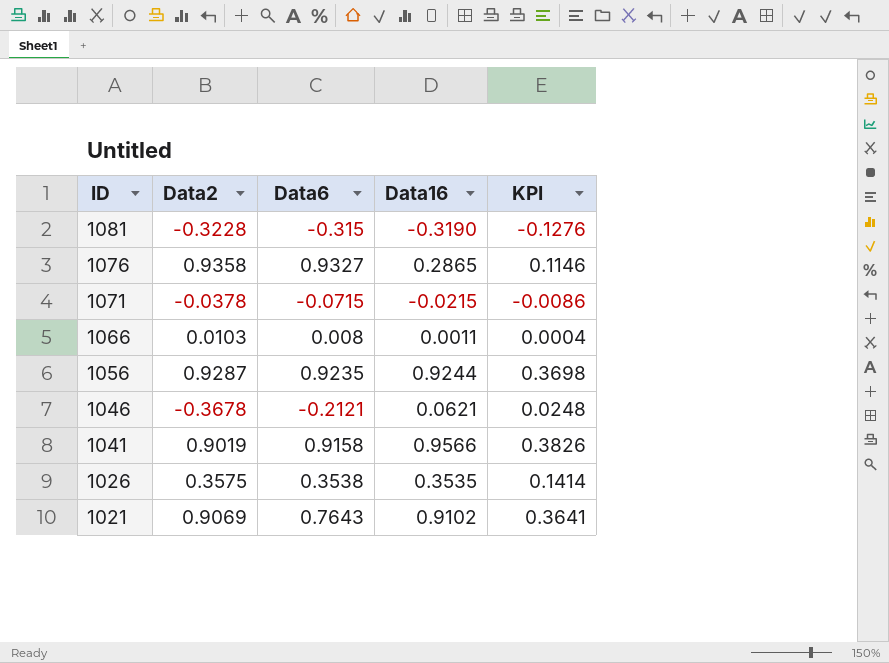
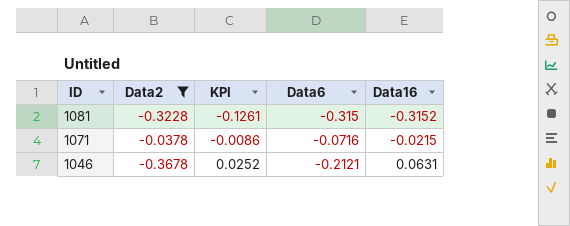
filter: none -> Data2 <= -0.0378
column KPI | position: 5 -> 3
1081 | KPI: -0.1276 -> -0.1261
1081 | Data16: -0.3190 -> -0.3152
1071 | Data6: -0.0715 -> -0.0716
1046 | KPI: 0.0248 -> 0.0252
1046 | Data16: 0.0621 -> 0.0631

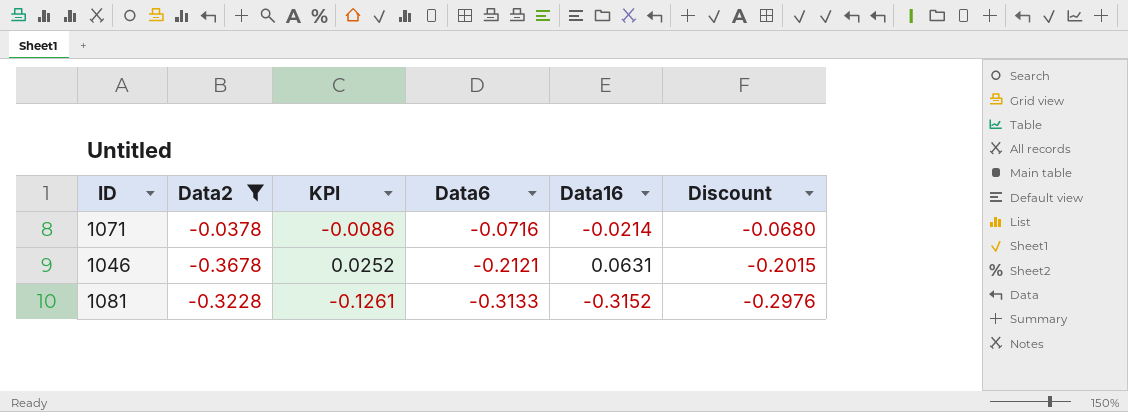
row order: ID descending -> Data6 descending
column Discount | formula: none -> [Data6] * 0.95
1071 | Data16: -0.0215 -> -0.0214
1081 | Data6: -0.315 -> -0.3133

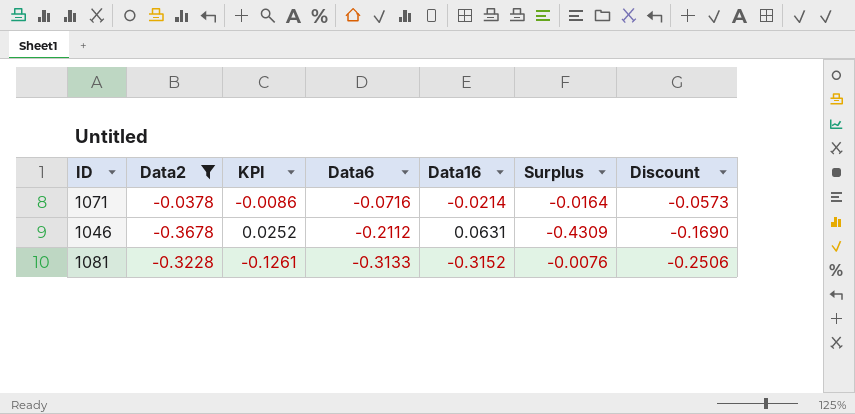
column Surplus | formula: none -> [Data2] - [Data16]
column Discount | formula: [Data6] * 0.95 -> [Data6] * 0.8
1046 | Data6: -0.2121 -> -0.2112

